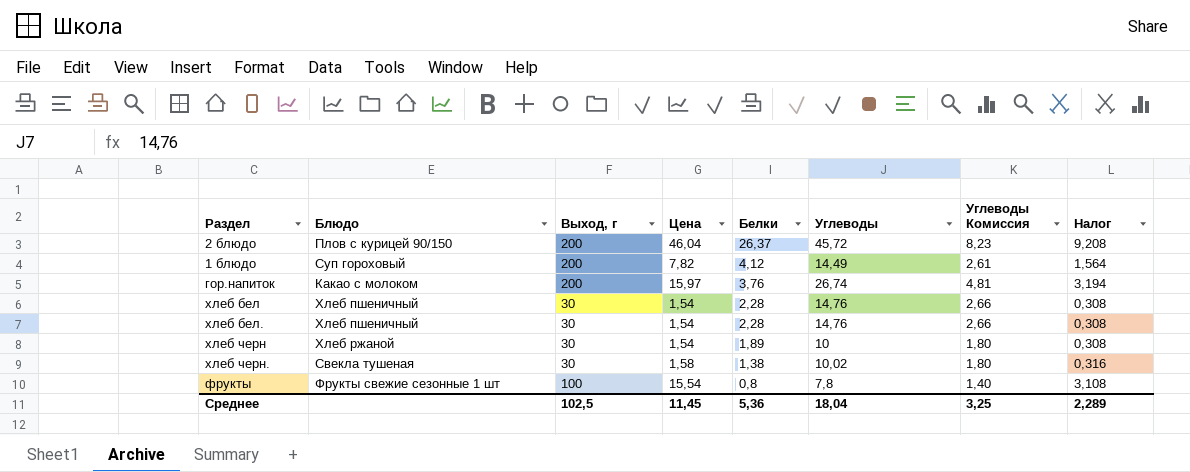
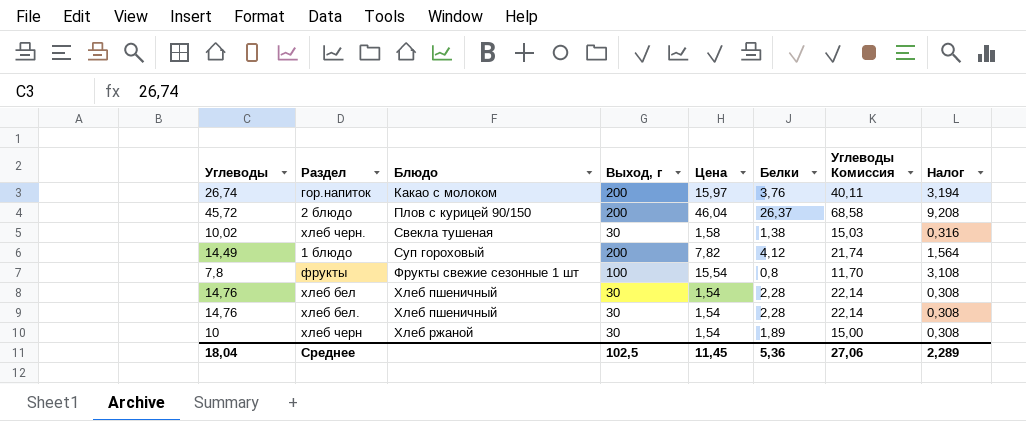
row order: Белки descending -> Блюдо ascending
column Углеводы | position: 6 -> 1
column Углеводы Комиссия | formula: [Углеводы] * 0,18 -> [Углеводы] * 1,5
Среднее | Углеводы Комиссия: 3,25 -> 27,06

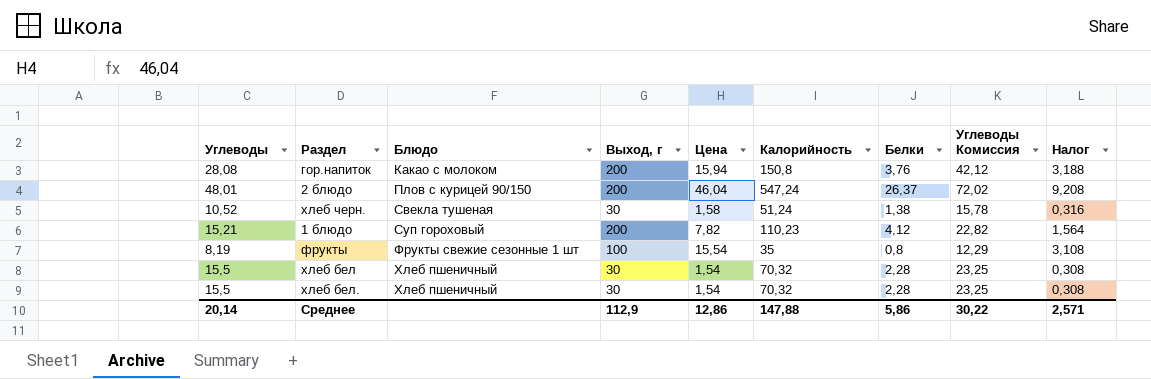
column Калорийность | position: none -> 6
row хлеб черн: 10 | Хлеб ржаной | 30 | 1,54 | 1,89 | 15,00 | 0,308 -> none
гор.напиток | Углеводы: 26,74 -> 28,08
гор.напиток | Цена: 15,97 -> 15,94
гор.напиток | Углеводы Комиссия: 40,11 -> 42,12
гор.напиток | Налог: 3,194 -> 3,188
2 блюдо | Углеводы: 45,72 -> 48,01
2 блюдо | Углеводы Комиссия: 68,58 -> 72,02
хлеб черн. | Углеводы: 10,02 -> 10,52
хлеб черн. | Углеводы Комиссия: 15,03 -> 15,78
1 блюдо | Углеводы: 14,49 -> 15,21
1 блюдо | Углеводы Комиссия: 21,74 -> 22,82
фрукты | Углеводы: 7,8 -> 8,19
фрукты | Углеводы Комиссия: 11,70 -> 12,29
хлеб бел | Углеводы: 14,76 -> 15,5
хлеб бел | Углеводы Комиссия: 22,14 -> 23,25
хлеб бел. | Углеводы: 14,76 -> 15,5
хлеб бел. | Углеводы Комиссия: 22,14 -> 23,25
Среднее | Углеводы: 18,04 -> 20,14
Среднее | Выход, г: 102,5 -> 112,9
Среднее | Цена: 11,45 -> 12,86
Среднее | Белки: 5,36 -> 5,86
Среднее | Углеводы Комиссия: 27,06 -> 30,22
Среднее | Налог: 2,289 -> 2,571

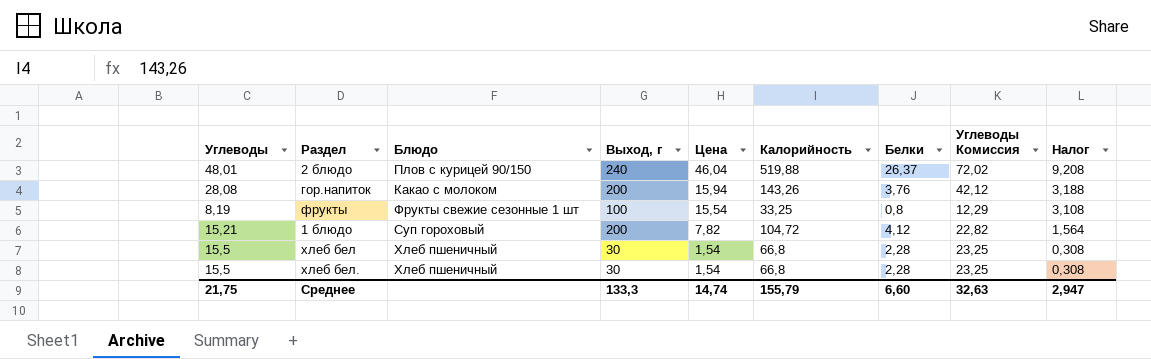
row order: Блюдо ascending -> Цена descending
row хлеб черн.: 10,52 | Свекла тушеная | 30 | 1,58 | 51,24 | 1,38 | 15,78 | 0,316 -> none
2 блюдо | Выход, г: 200 -> 240
2 блюдо | Калорийность: 547,24 -> 519,88
гор.напиток | Калорийность: 150,8 -> 143,26
фрукты | Калорийность: 35 -> 33,25
1 блюдо | Калорийность: 110,23 -> 104,72
хлеб бел | Калорийность: 70,32 -> 66,8
хлеб бел. | Калорийность: 70,32 -> 66,8
Среднее | Углеводы: 20,14 -> 21,75
Среднее | Выход, г: 112,9 -> 133,3
Среднее | Цена: 12,86 -> 14,74
Среднее | Калорийность: 147,88 -> 155,79
Среднее | Белки: 5,86 -> 6,60
Среднее | Углеводы Комиссия: 30,22 -> 32,63
Среднее | Налог: 2,571 -> 2,947

